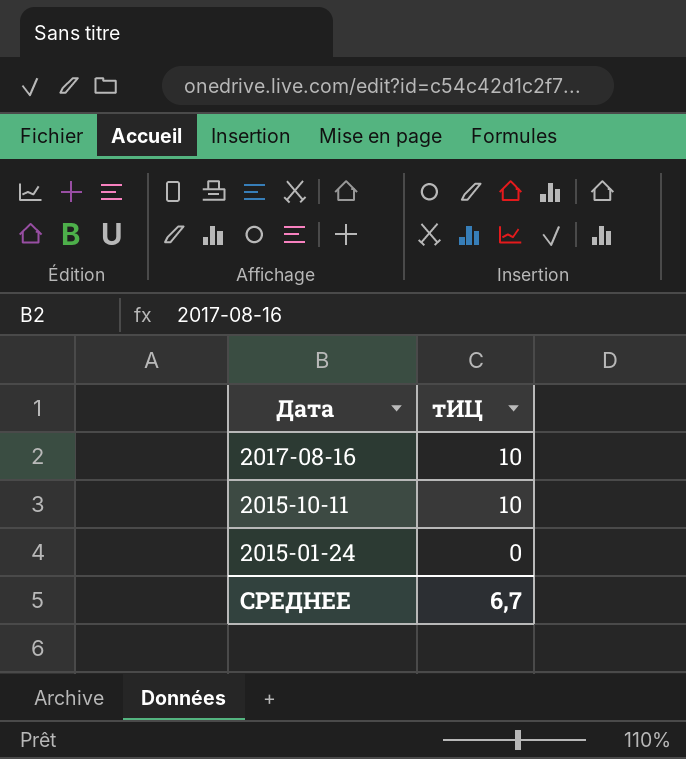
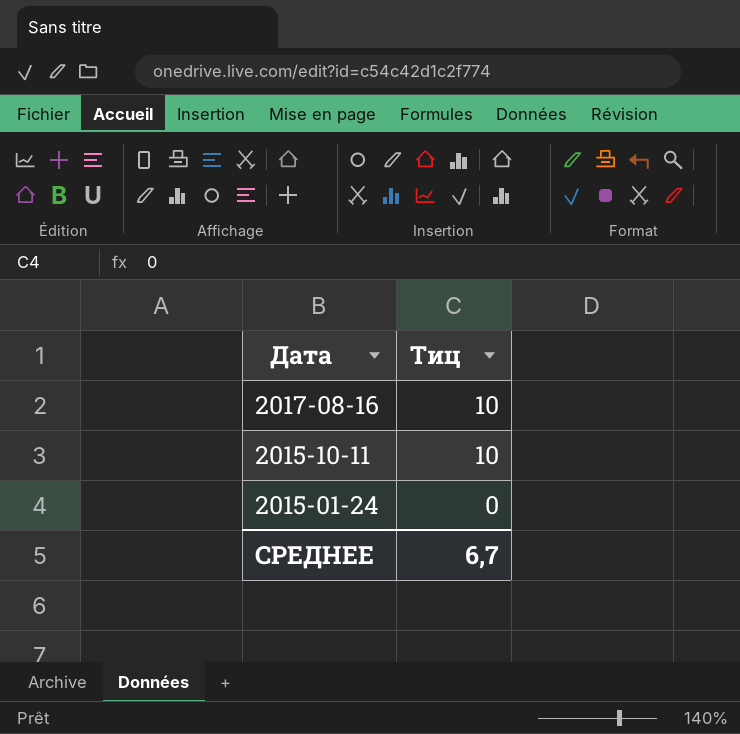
column name: тИЦ -> Тиц

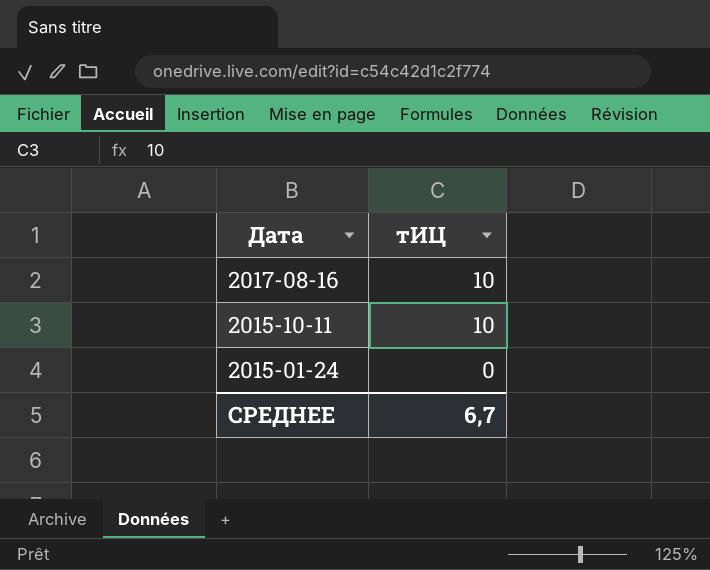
column name: Тиц -> тИЦ

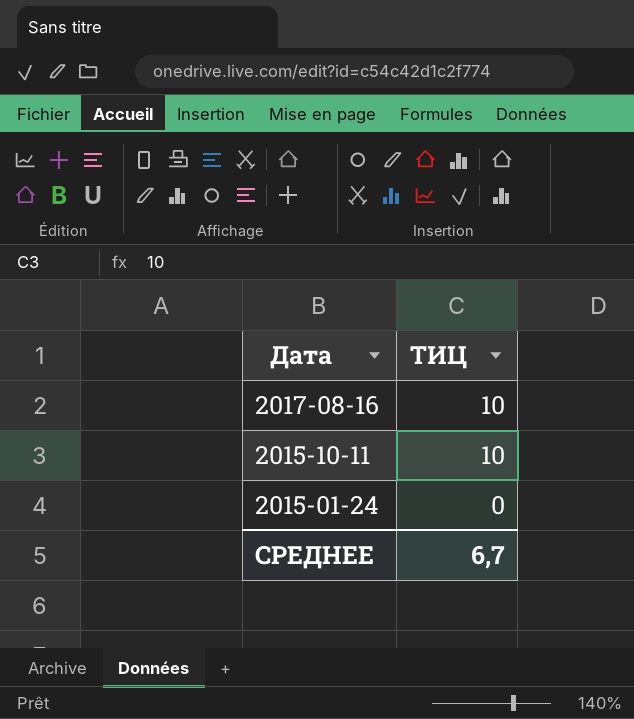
column name: тИЦ -> ТИЦ

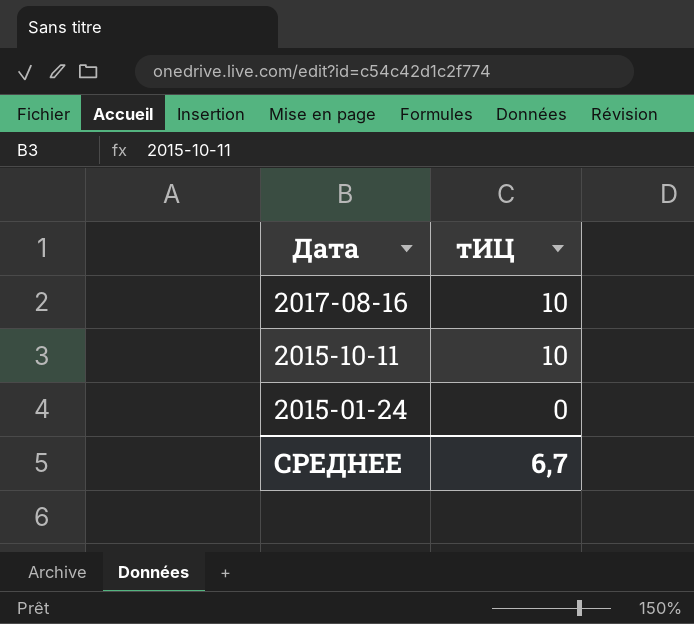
column name: ТИЦ -> тИЦ

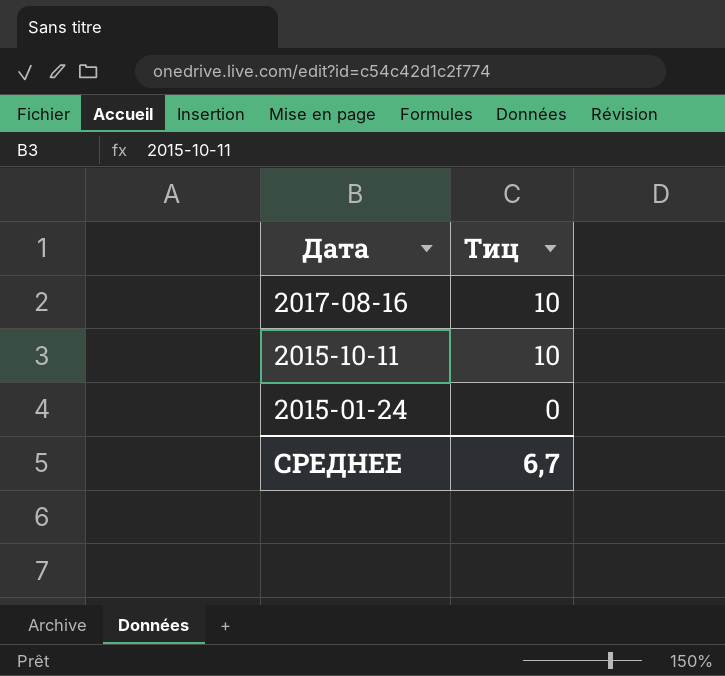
column name: тИЦ -> Тиц

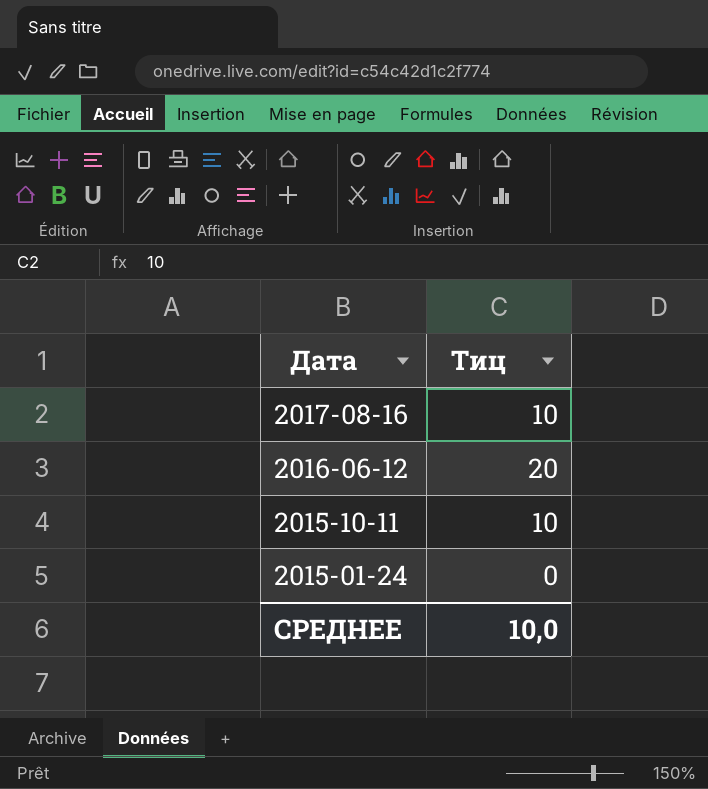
row 2016-06-12: none -> 20
СРЕДНЕЕ | Тиц: 6,7 -> 10,0

